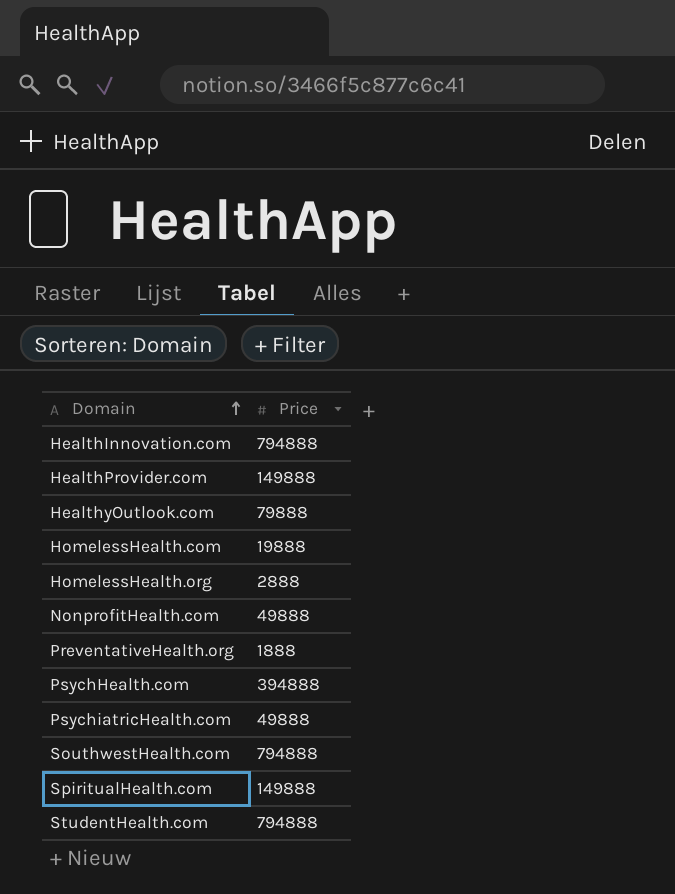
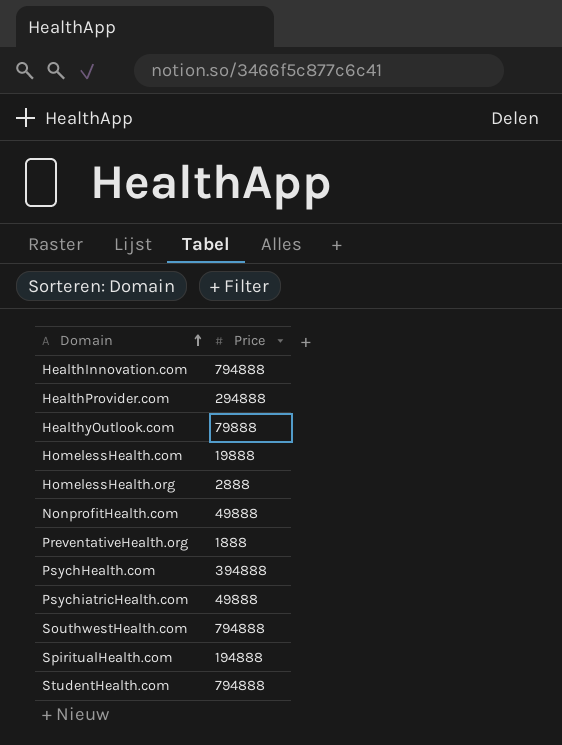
HealthProvider.com | Price: 149888 -> 294888
SpiritualHealth.com | Price: 149888 -> 194888

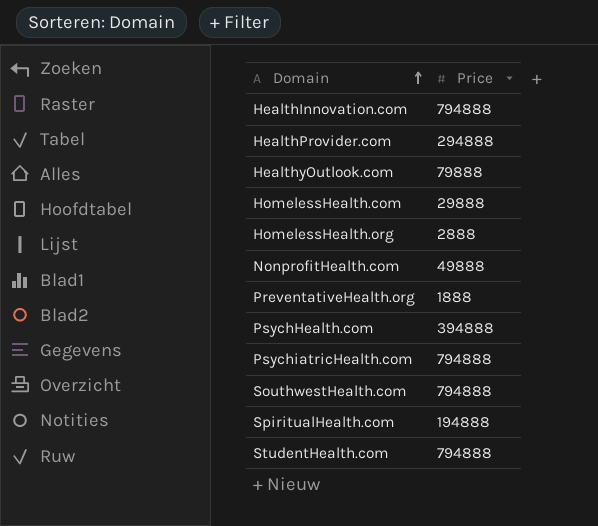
HomelessHealth.com | Price: 19888 -> 29888
PsychiatricHealth.com | Price: 49888 -> 794888

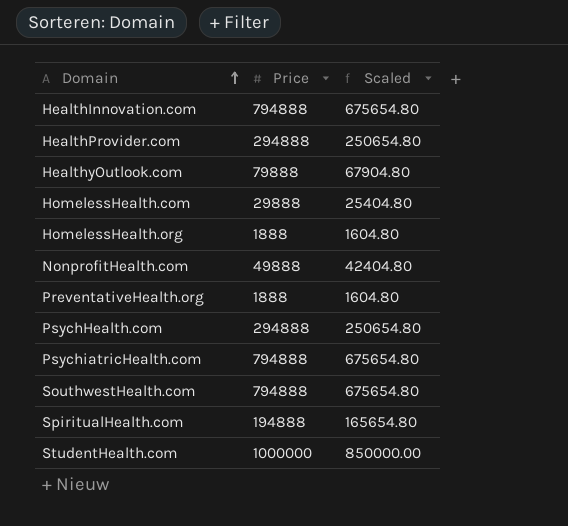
column Scaled | formula: none -> [Price] * 0.85
HomelessHealth.org | Price: 2888 -> 1888
PsychHealth.com | Price: 394888 -> 294888
StudentHealth.com | Price: 794888 -> 1000000

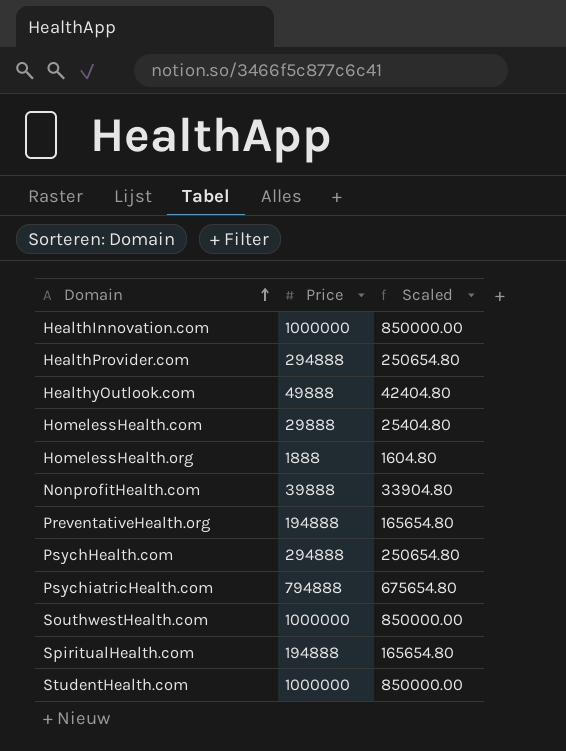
HealthInnovation.com | Price: 794888 -> 1000000
HealthInnovation.com | Scaled: 675654.80 -> 850000.00
HealthyOutlook.com | Price: 79888 -> 49888
HealthyOutlook.com | Scaled: 67904.80 -> 42404.80
NonprofitHealth.com | Price: 49888 -> 39888
NonprofitHealth.com | Scaled: 42404.80 -> 33904.80
PreventativeHealth.org | Price: 1888 -> 194888
PreventativeHealth.org | Scaled: 1604.80 -> 165654.80
SouthwestHealth.com | Price: 794888 -> 1000000
SouthwestHealth.com | Scaled: 675654.80 -> 850000.00

